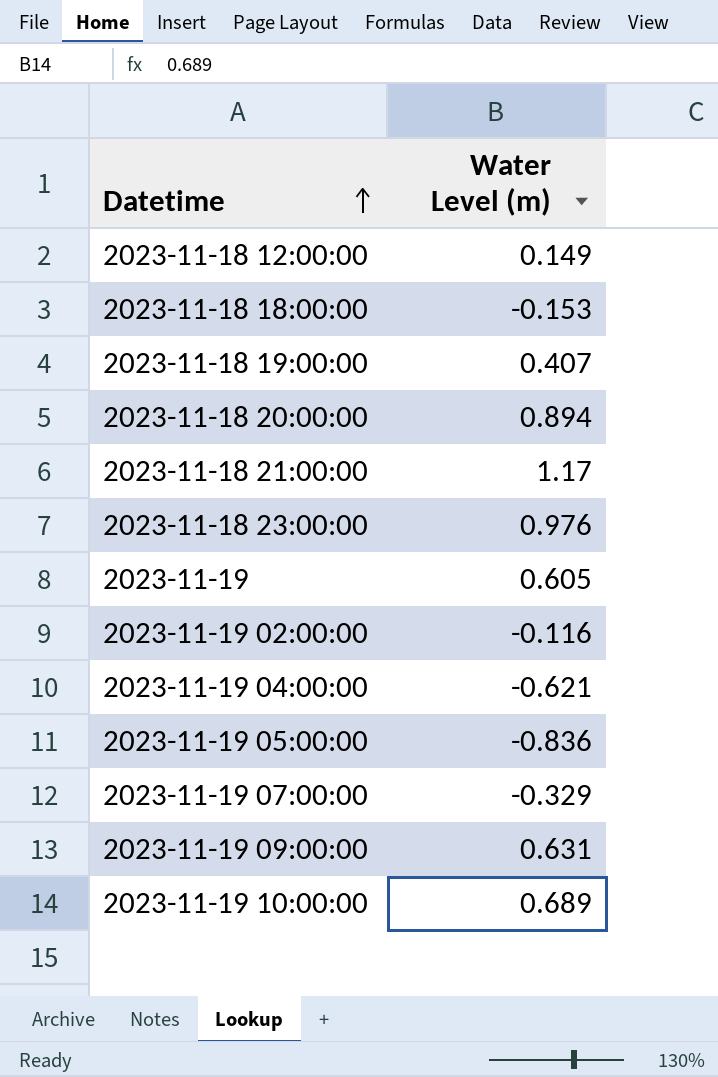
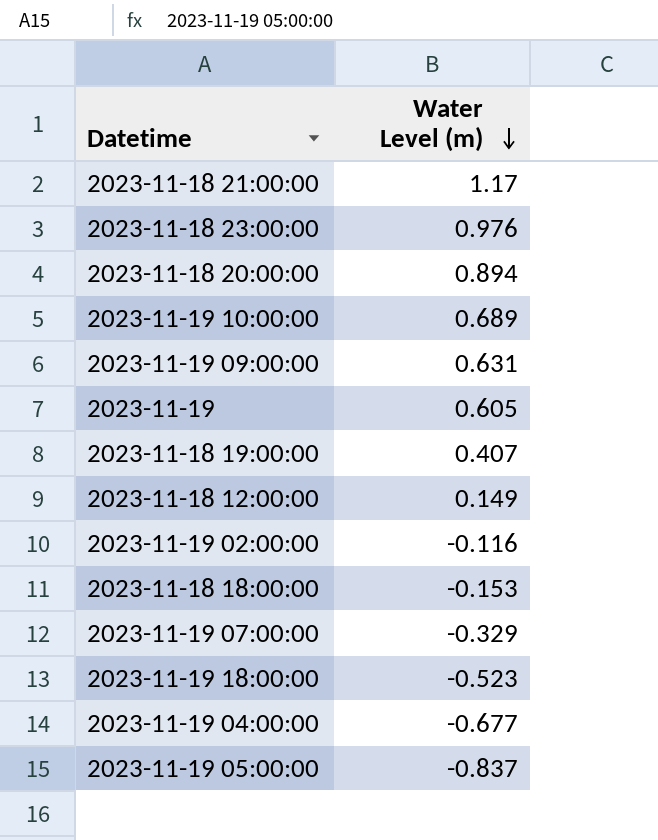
row order: Datetime ascending -> Water Level (m) descending
row 2023-11-19 18:00:00: none -> -0.523
2023-11-19 04:00:00 | Water Level (m): -0.621 -> -0.677
2023-11-19 05:00:00 | Water Level (m): -0.836 -> -0.837

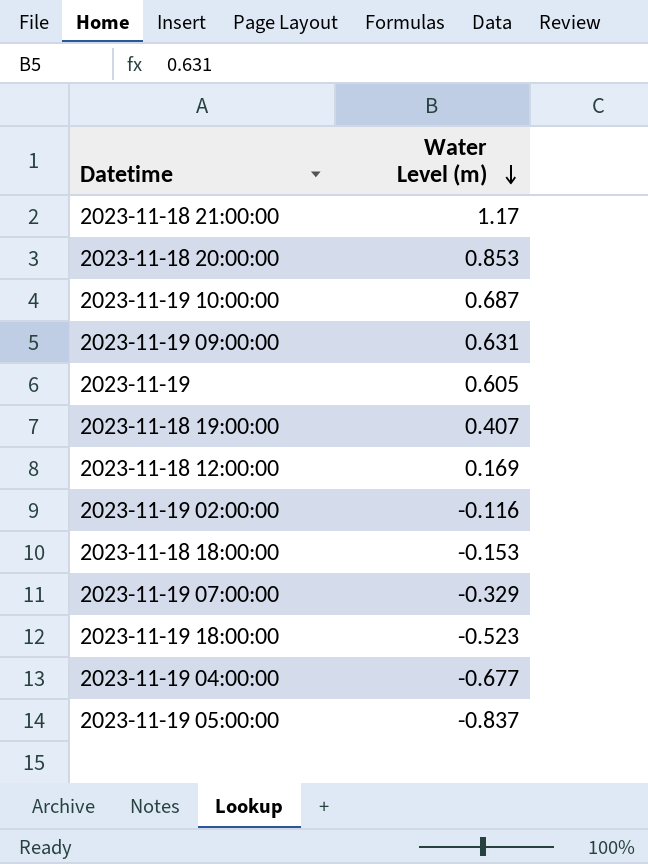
row 2023-11-18 23:00:00: 0.976 -> none
2023-11-18 20:00:00 | Water Level (m): 0.894 -> 0.853
2023-11-19 10:00:00 | Water Level (m): 0.689 -> 0.687
2023-11-18 12:00:00 | Water Level (m): 0.149 -> 0.169

